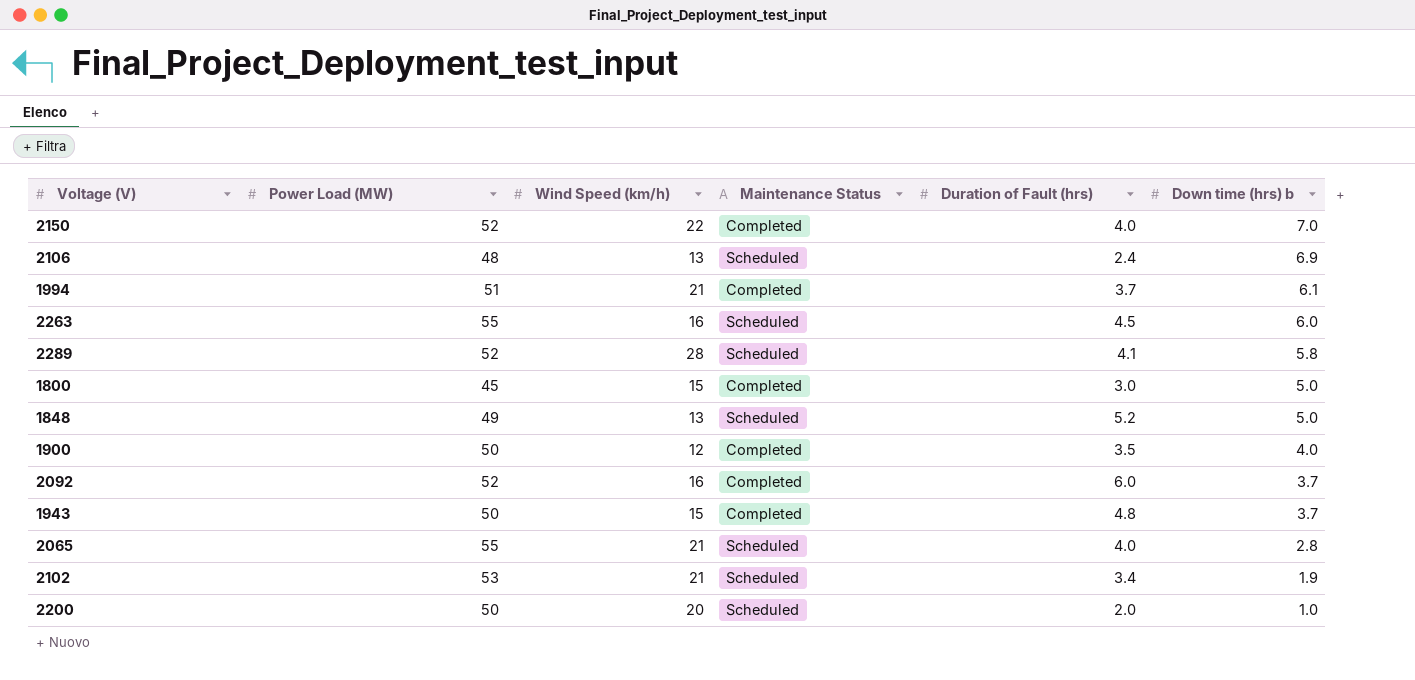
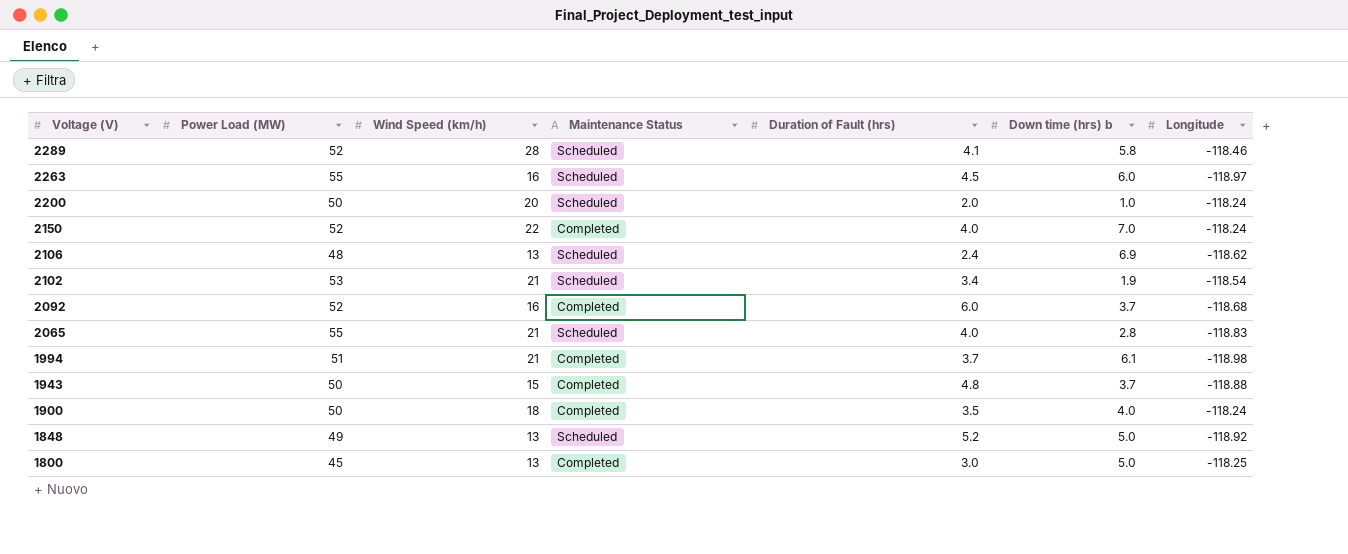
row order: Down time (hrs) b descending -> Voltage (V) descending
column Longitude | position: none -> 7
1900 | Wind Speed (km/h): 12 -> 18
1800 | Wind Speed (km/h): 15 -> 13

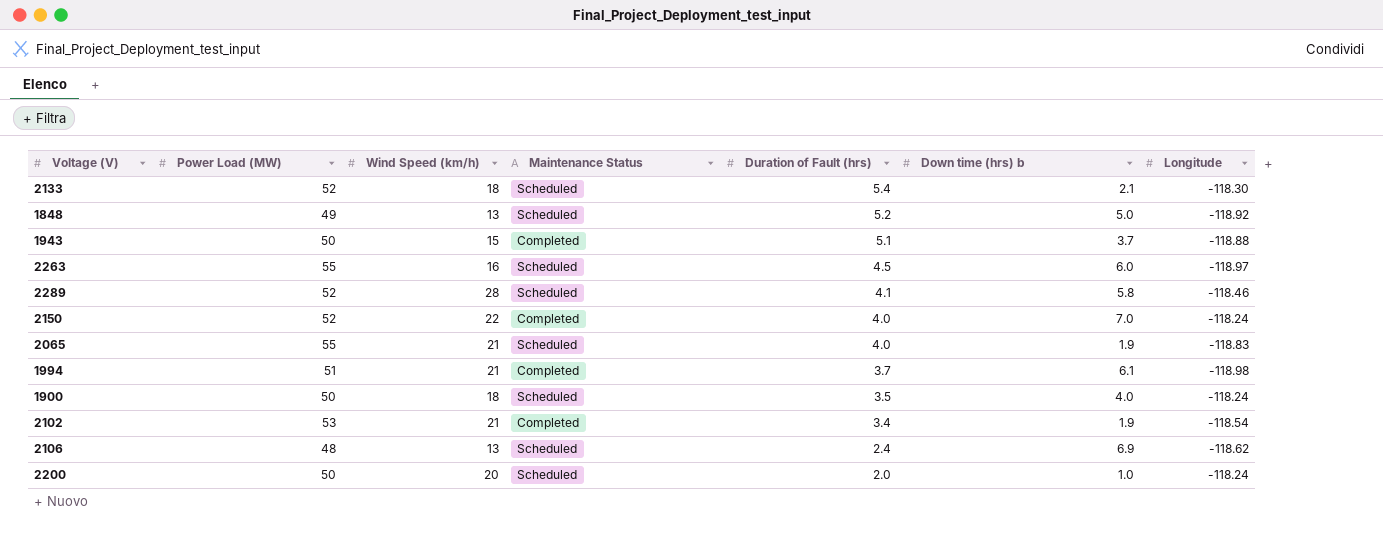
row order: Voltage (V) descending -> Duration of Fault (hrs) descending
row 2092: 52 | 16 | Completed | 6.0 | 3.7 | -118.68 -> none
row 1800: 45 | 13 | Completed | 3.0 | 5.0 | -118.25 -> none
row 2133: none -> 52 | 18 | Scheduled | 5.4 | 2.1 | -118.30
1943 | Duration of Fault (hrs): 4.8 -> 5.1
2065 | Down time (hrs) b: 2.8 -> 1.9
1900 | Maintenance Status: Completed -> Scheduled
2102 | Maintenance Status: Scheduled -> Completed

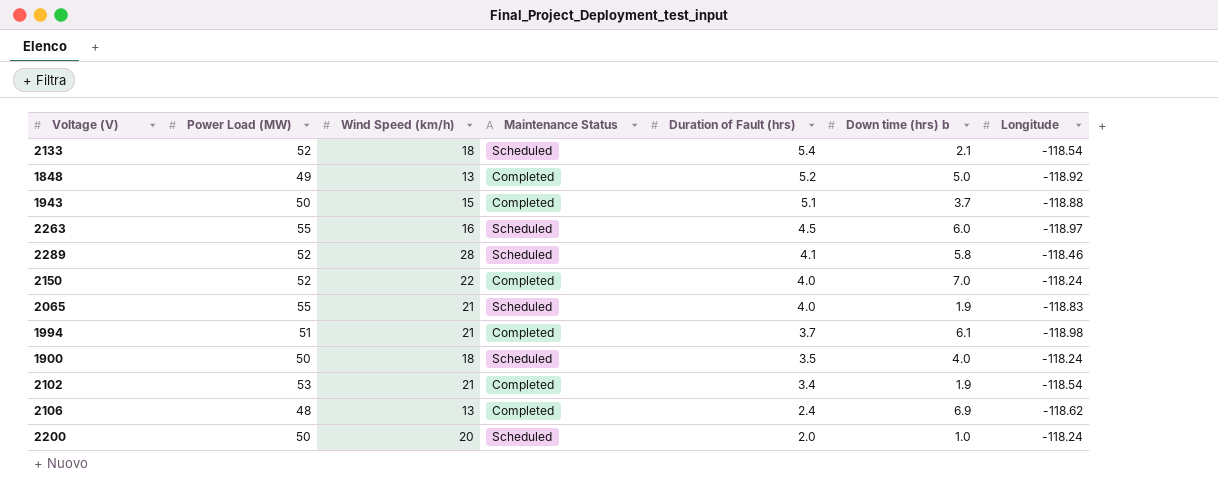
2133 | Longitude: -118.30 -> -118.54
1848 | Maintenance Status: Scheduled -> Completed
2106 | Maintenance Status: Scheduled -> Completed

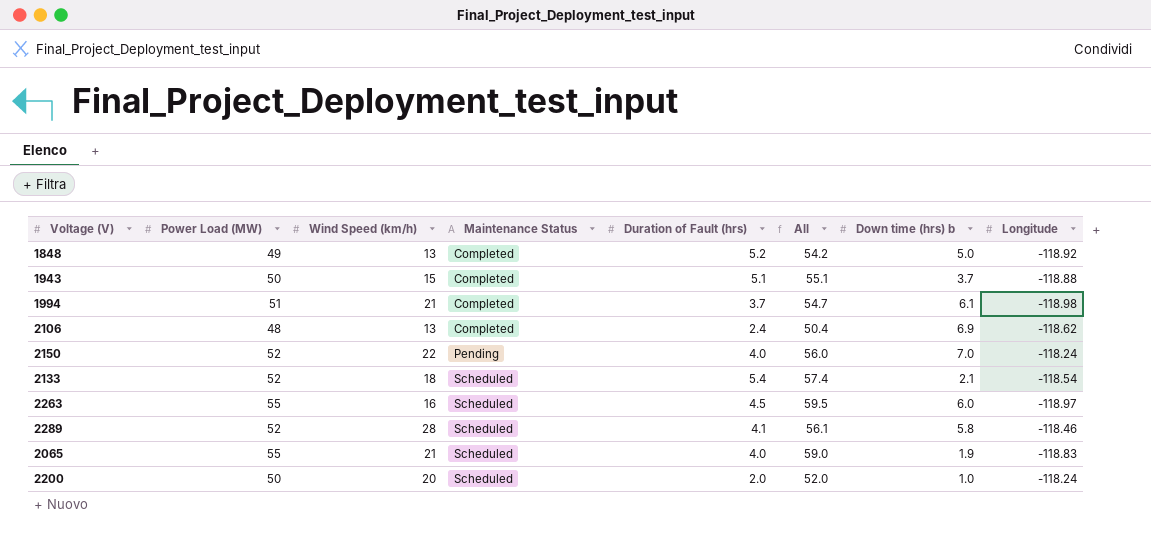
row order: Duration of Fault (hrs) descending -> Maintenance Status ascending
column All | formula: none -> [Power Load (MW)] + [Duration of Fault (hrs)]
row 1900: 50 | 18 | Scheduled | 3.5 | 4.0 | -118.24 -> none
row 2102: 53 | 21 | Completed | 3.4 | 1.9 | -118.54 -> none
2150 | Maintenance Status: Completed -> Pending

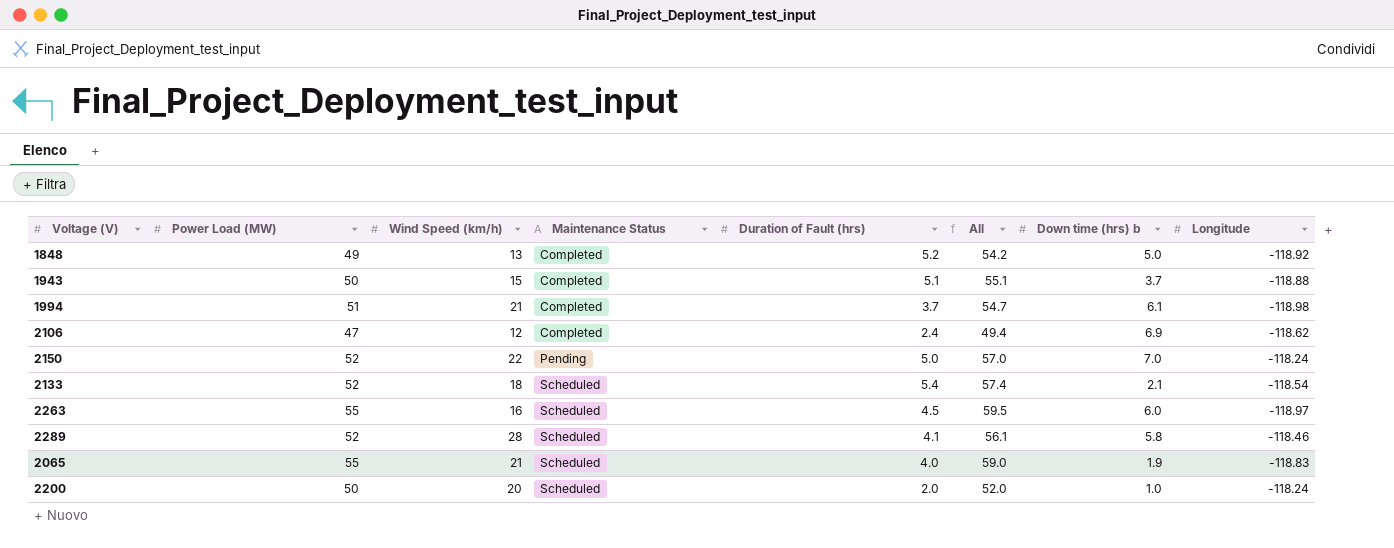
2106 | Power Load (MW): 48 -> 47
2106 | Wind Speed (km/h): 13 -> 12
2106 | All: 50.4 -> 49.4
2150 | Duration of Fault (hrs): 4.0 -> 5.0
2150 | All: 56.0 -> 57.0

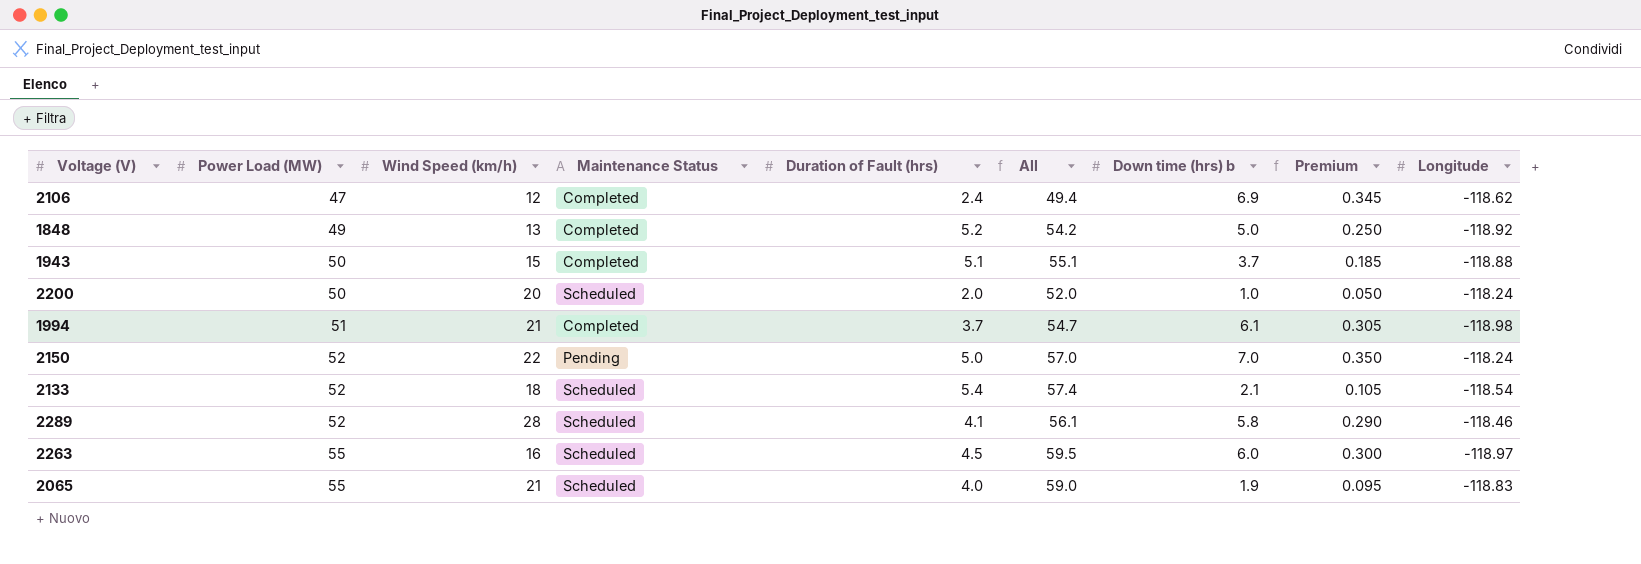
row order: Maintenance Status ascending -> Power Load (MW) ascending
column Premium | formula: none -> [Down time (hrs) b] * 0.05

